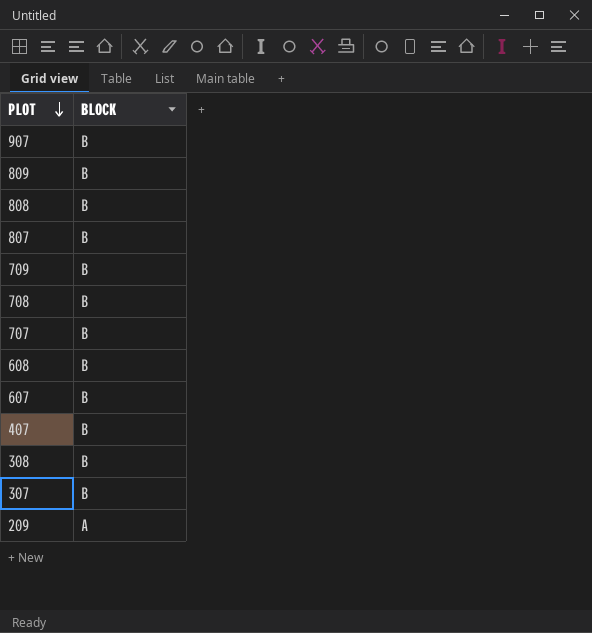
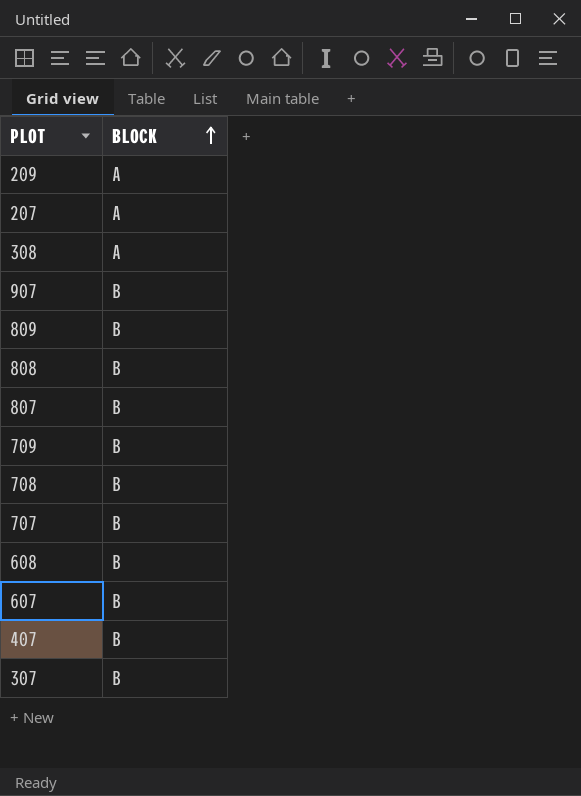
row order: PLOT descending -> BLOCK ascending
row 207: none -> A
308 | BLOCK: B -> A

